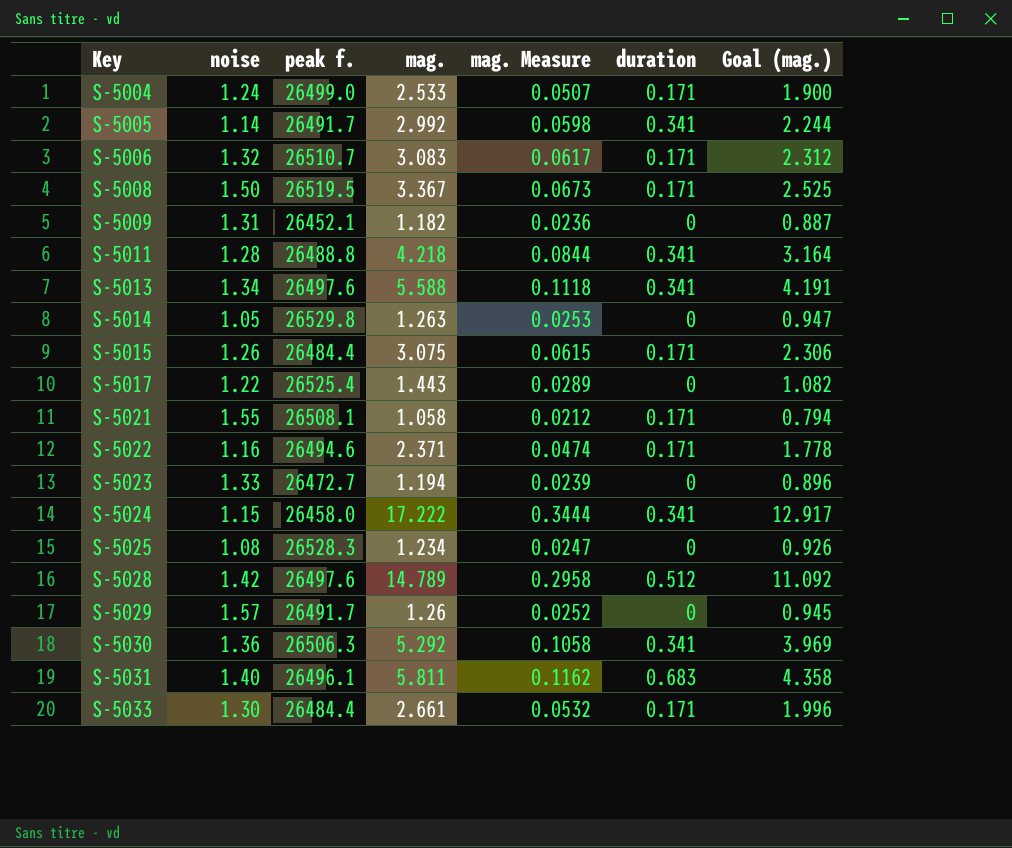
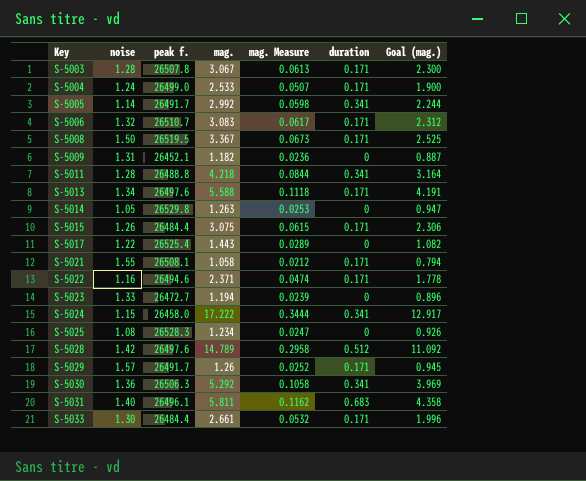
row S-5003: none -> 1.28 | 26507.8 | 3.067 | 0.0613 | 0.171 | 2.300
S-5013 | duration: 0.341 -> 0.171
S-5029 | duration: 0 -> 0.171

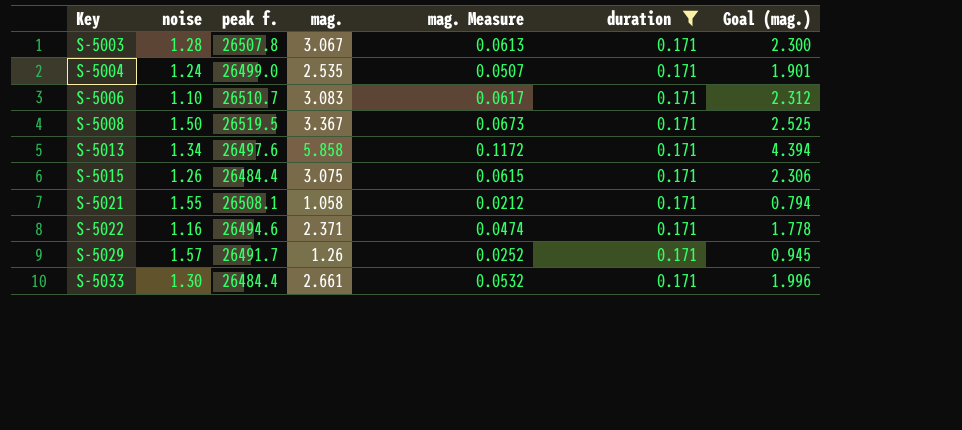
filter: none -> duration = 0.171
S-5004 | mag.: 2.533 -> 2.535
S-5004 | Goal (mag.): 1.900 -> 1.901
S-5006 | noise: 1.32 -> 1.10
S-5013 | mag.: 5.588 -> 5.858
S-5013 | mag. Measure: 0.1118 -> 0.1172
S-5013 | Goal (mag.): 4.191 -> 4.394

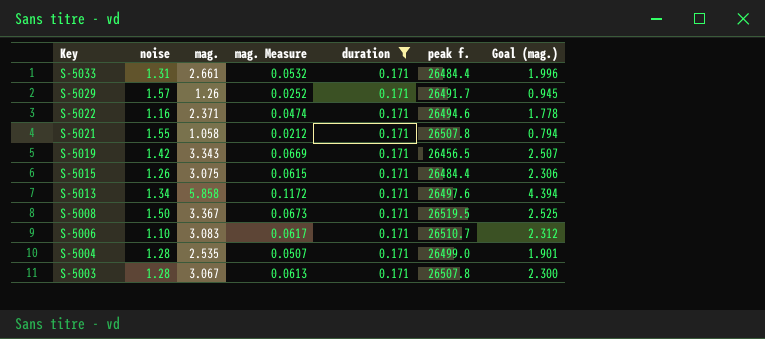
row order: Key ascending -> Key descending
column peak f. | position: 3 -> 6
S-5033 | noise: 1.30 -> 1.31
S-5021 | peak f.: 26508.1 -> 26507.8
row S-5019: none -> 1.42 | 3.343 | 0.0669 | 0.171 | 26456.5 | 2.507
S-5004 | noise: 1.24 -> 1.28

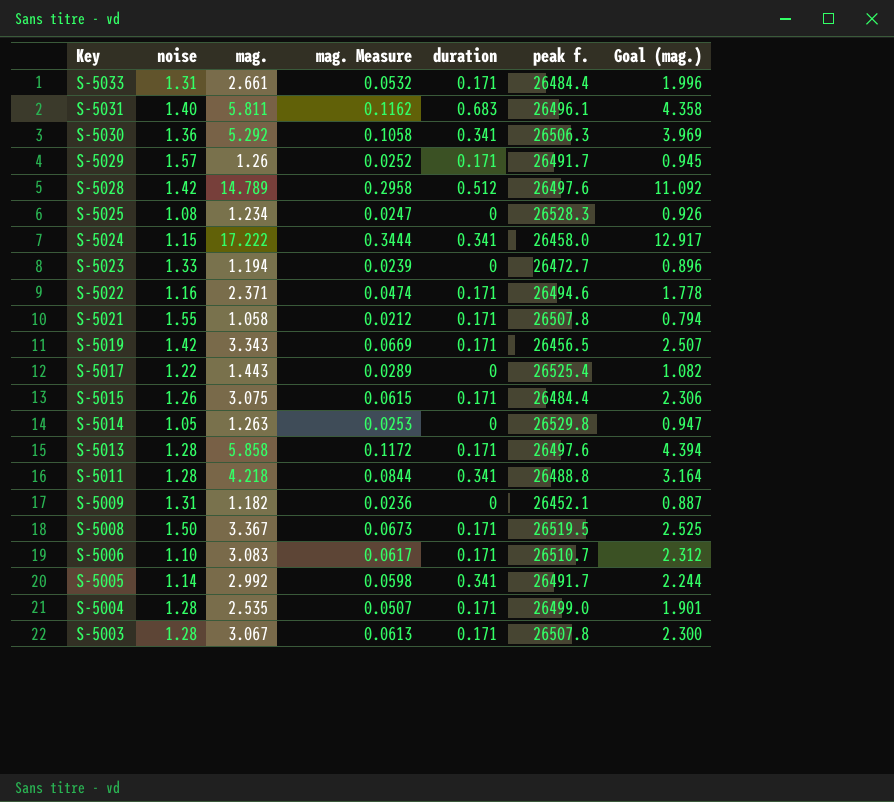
filter: duration = 0.171 -> none
S-5013 | noise: 1.34 -> 1.28

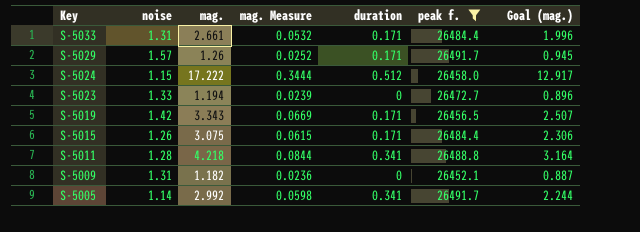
filter: none -> peak f. <= 26491.7
S-5024 | duration: 0.341 -> 0.512

